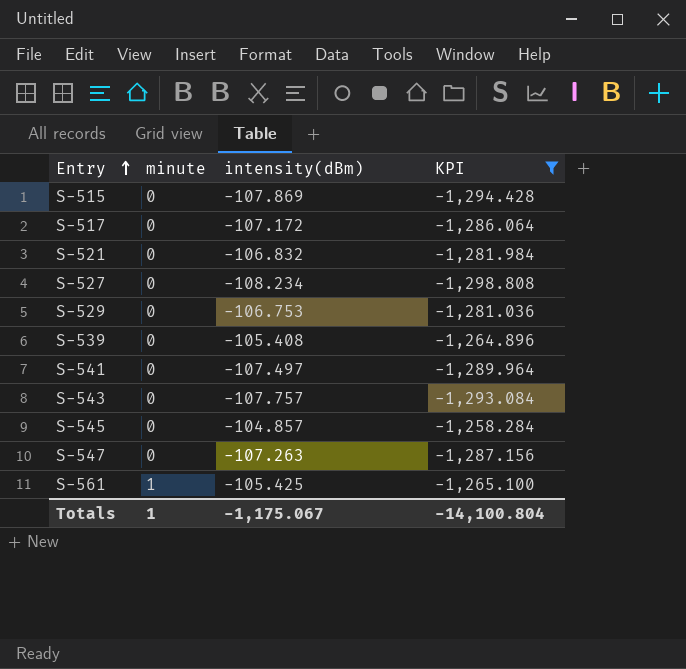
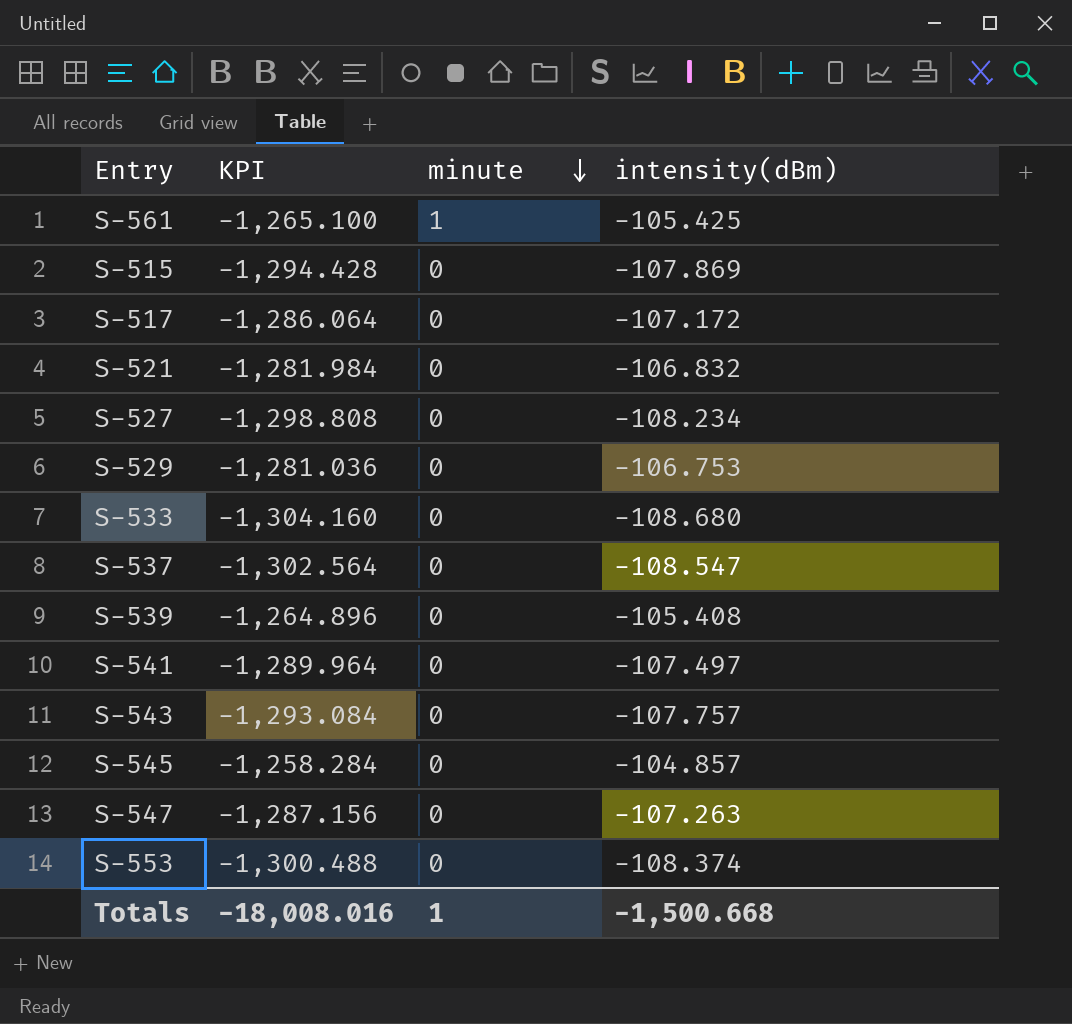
filter: KPI >= -1,298.808 -> none
row order: Entry ascending -> minute descending
column KPI | position: 4 -> 2
Totals | KPI: -14,100.804 -> -18,008.016
Totals | intensity(dBm): -1,175.067 -> -1,500.668

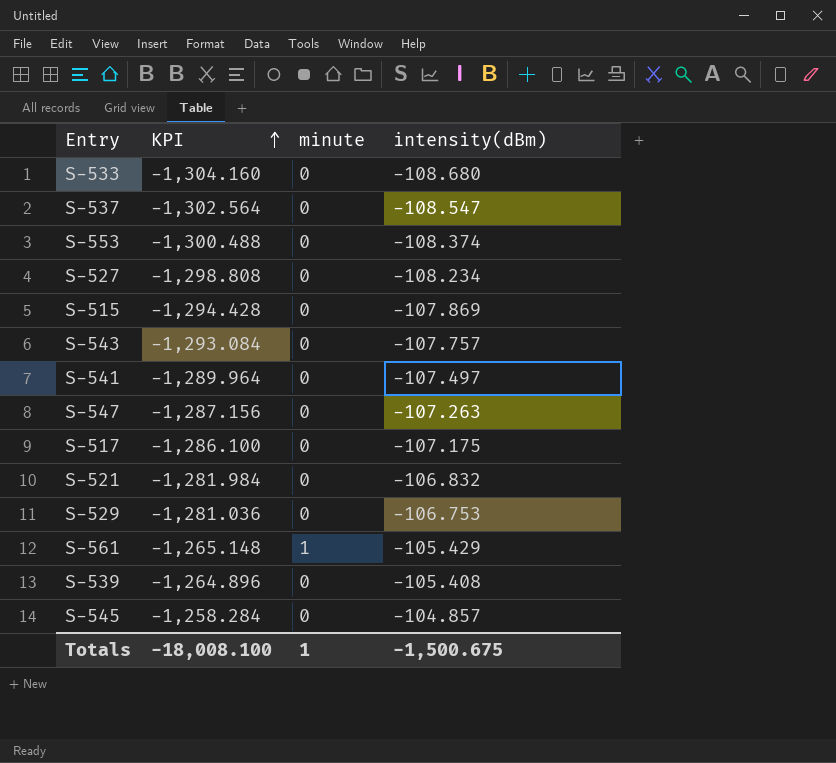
row order: minute descending -> KPI ascending
S-517 | KPI: -1,286.064 -> -1,286.100
S-517 | intensity(dBm): -107.172 -> -107.175
S-561 | KPI: -1,265.100 -> -1,265.148
S-561 | intensity(dBm): -105.425 -> -105.429
Totals | KPI: -18,008.016 -> -18,008.100
Totals | intensity(dBm): -1,500.668 -> -1,500.675

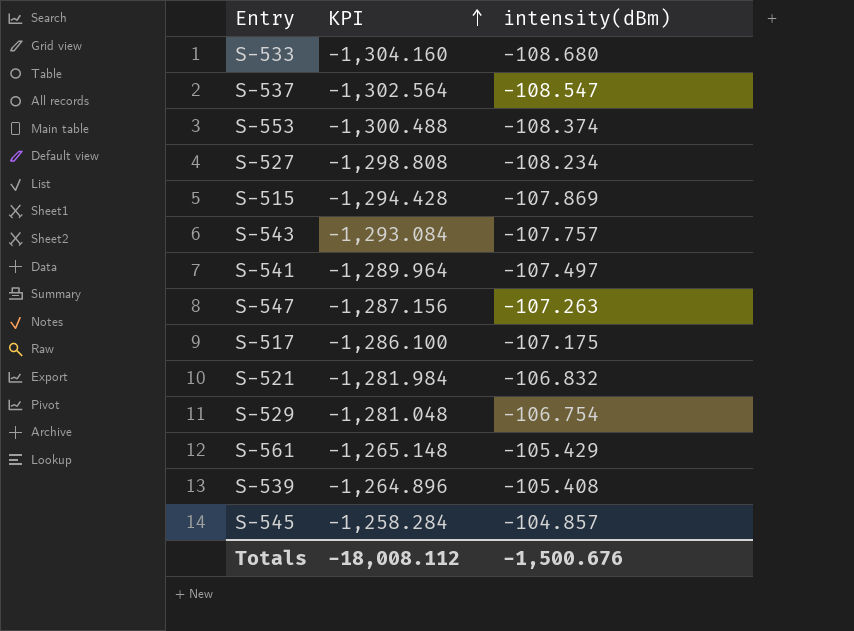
column minute | position: 3 -> none
S-529 | KPI: -1,281.036 -> -1,281.048
S-529 | intensity(dBm): -106.753 -> -106.754
Totals | KPI: -18,008.100 -> -18,008.112
Totals | intensity(dBm): -1,500.675 -> -1,500.676

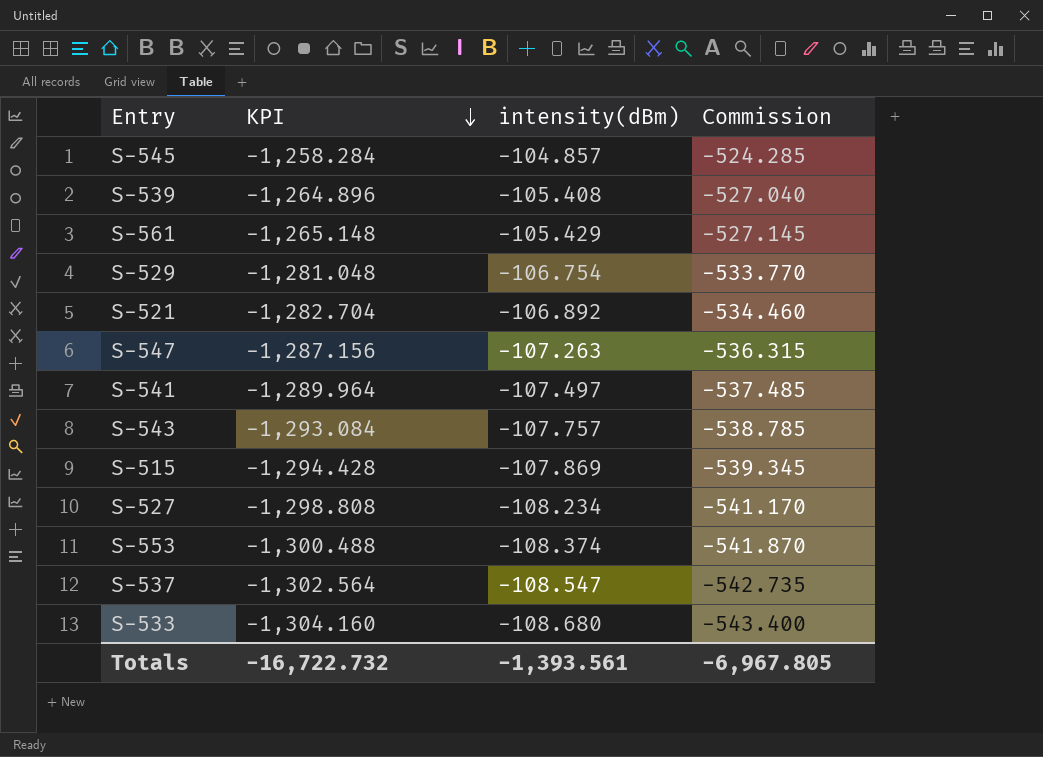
row order: KPI ascending -> KPI descending
column Commission | formula: none -> [intensity(dBm)] * 5
row S-517: -1,286.100 | -107.175 -> none
S-521 | KPI: -1,281.984 -> -1,282.704
S-521 | intensity(dBm): -106.832 -> -106.892
Totals | KPI: -18,008.112 -> -16,722.732
Totals | intensity(dBm): -1,500.676 -> -1,393.561

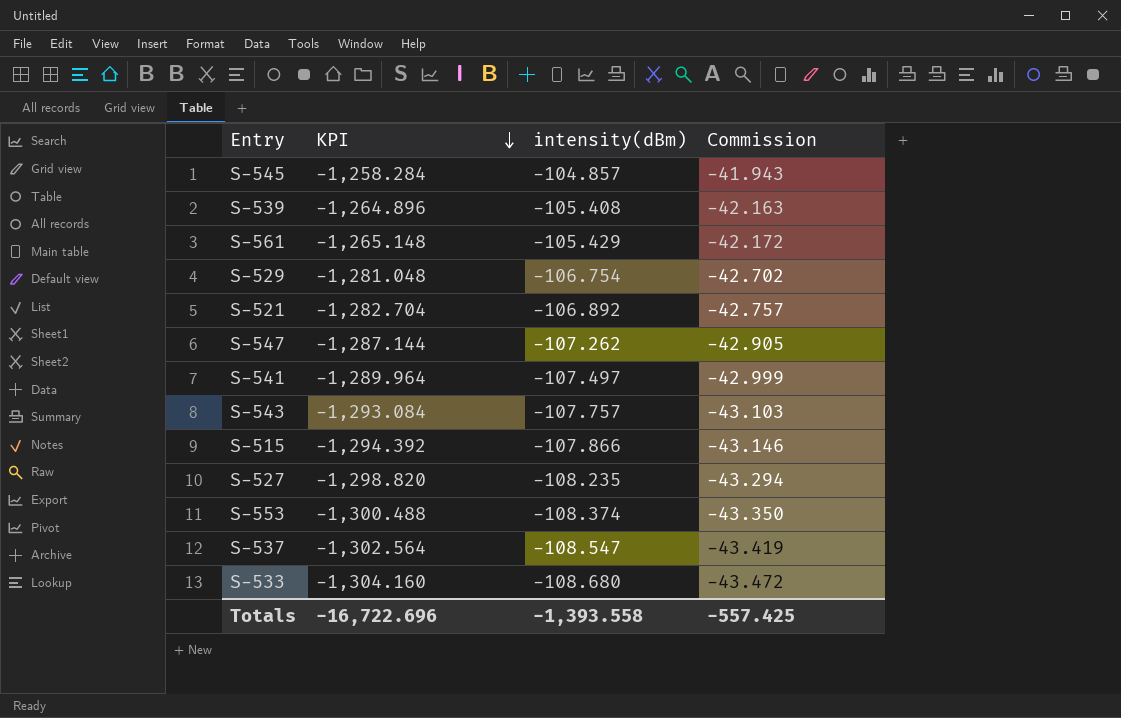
column Commission | formula: [intensity(dBm)] * 5 -> [intensity(dBm)] * 0.4
S-547 | KPI: -1,287.156 -> -1,287.144
S-547 | intensity(dBm): -107.263 -> -107.262
S-515 | KPI: -1,294.428 -> -1,294.392
S-515 | intensity(dBm): -107.869 -> -107.866
S-527 | KPI: -1,298.808 -> -1,298.820
S-527 | intensity(dBm): -108.234 -> -108.235
Totals | KPI: -16,722.732 -> -16,722.696
Totals | intensity(dBm): -1,393.561 -> -1,393.558
Totals | Commission: -6,967.805 -> -557.425

